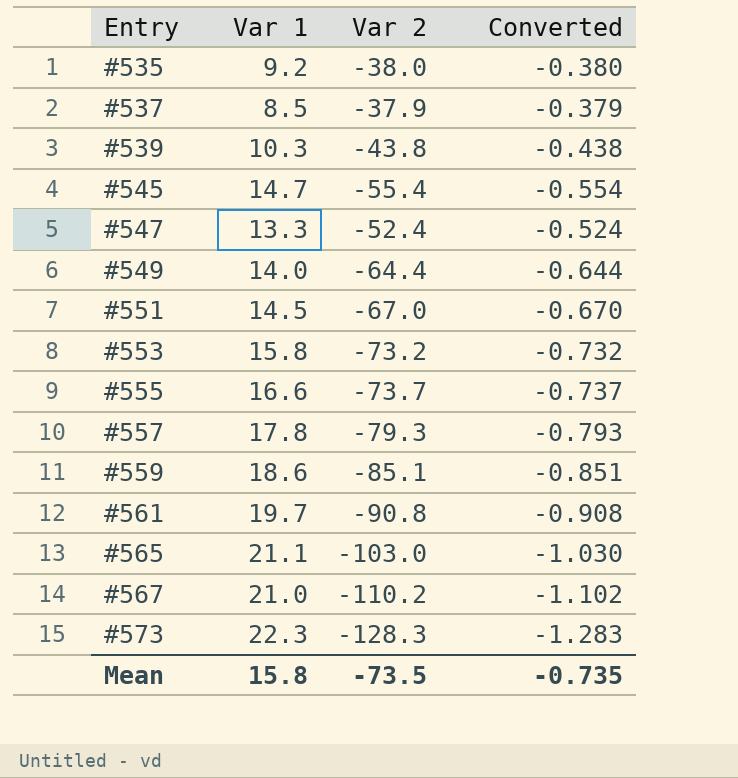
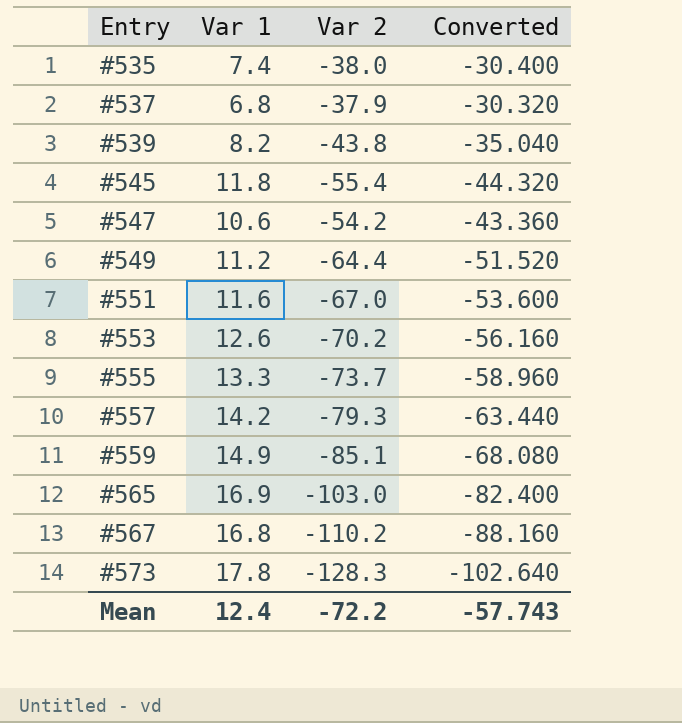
column Converted | formula: [Var 2] * 0.01 -> [Var 2] * 0.8
row #561: 19.7 | -90.8 | -0.908 -> none
#535 | Var 1: 9.2 -> 7.4
#537 | Var 1: 8.5 -> 6.8
#539 | Var 1: 10.3 -> 8.2
#545 | Var 1: 14.7 -> 11.8
#547 | Var 1: 13.3 -> 10.6
#547 | Var 2: -52.4 -> -54.2
#549 | Var 1: 14.0 -> 11.2
#551 | Var 1: 14.5 -> 11.6
#553 | Var 1: 15.8 -> 12.6
#553 | Var 2: -73.2 -> -70.2
#555 | Var 1: 16.6 -> 13.3
#557 | Var 1: 17.8 -> 14.2
#559 | Var 1: 18.6 -> 14.9
#565 | Var 1: 21.1 -> 16.9
#567 | Var 1: 21.0 -> 16.8
#573 | Var 1: 22.3 -> 17.8
Mean | Var 1: 15.8 -> 12.4
Mean | Var 2: -73.5 -> -72.2
Mean | Converted: -0.735 -> -57.743

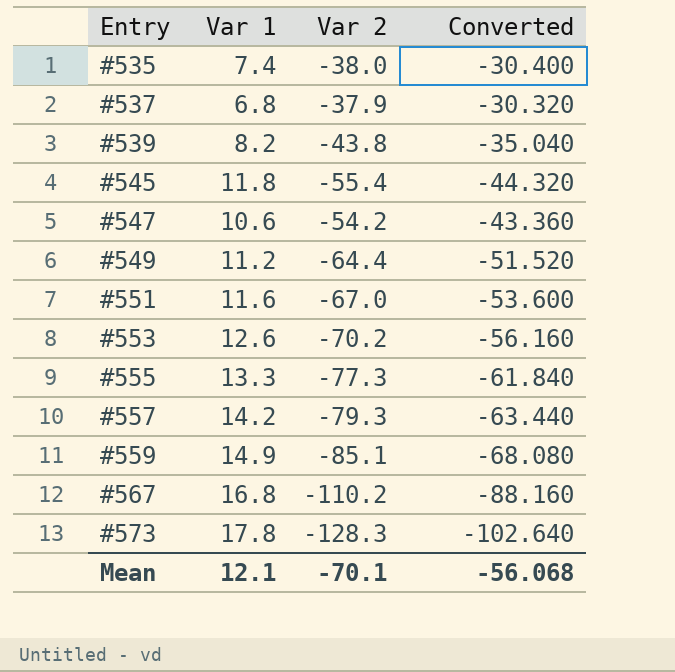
row #565: 16.9 | -103.0 | -82.400 -> none
#555 | Var 2: -73.7 -> -77.3
#555 | Converted: -58.960 -> -61.840
Mean | Var 1: 12.4 -> 12.1
Mean | Var 2: -72.2 -> -70.1
Mean | Converted: -57.743 -> -56.068

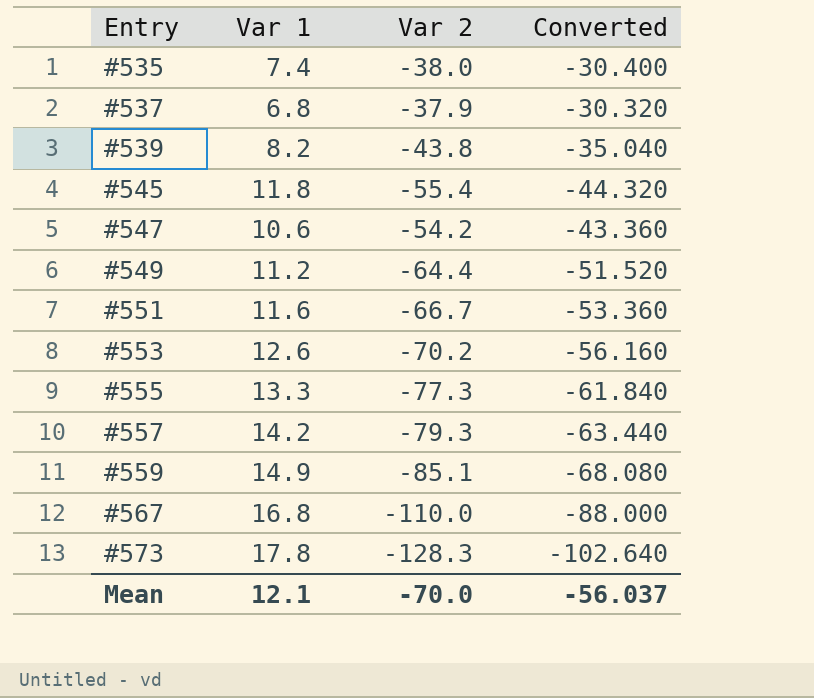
#551 | Var 2: -67.0 -> -66.7
#551 | Converted: -53.600 -> -53.360
#567 | Var 2: -110.2 -> -110.0
#567 | Converted: -88.160 -> -88.000
Mean | Var 2: -70.1 -> -70.0
Mean | Converted: -56.068 -> -56.037

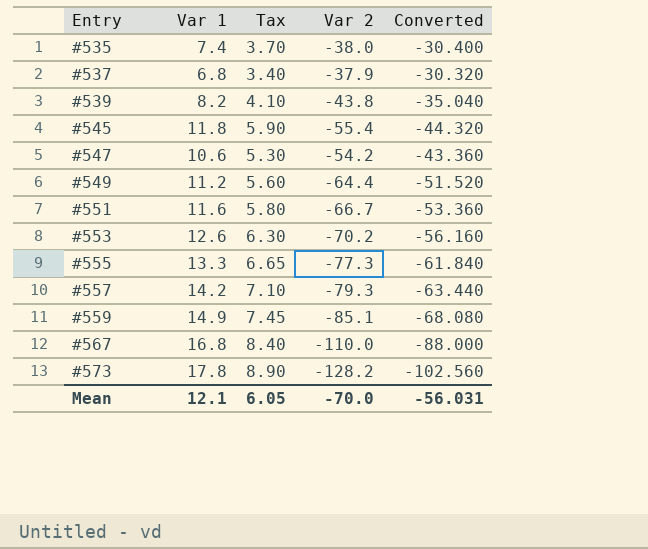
column Tax | formula: none -> [Var 1] * 0.5
#573 | Var 2: -128.3 -> -128.2
#573 | Converted: -102.640 -> -102.560
Mean | Converted: -56.037 -> -56.031

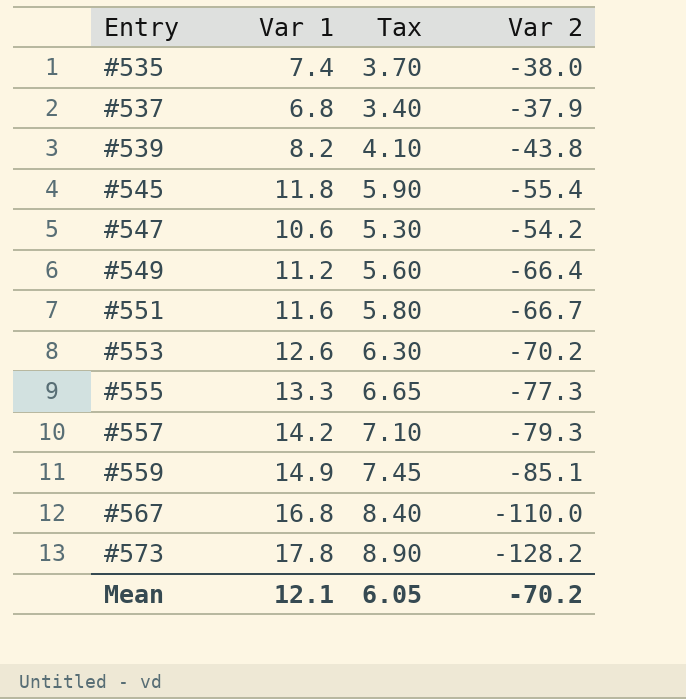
column Converted | formula: [Var 2] * 0.8 -> none
#549 | Var 2: -64.4 -> -66.4
Mean | Var 2: -70.0 -> -70.2

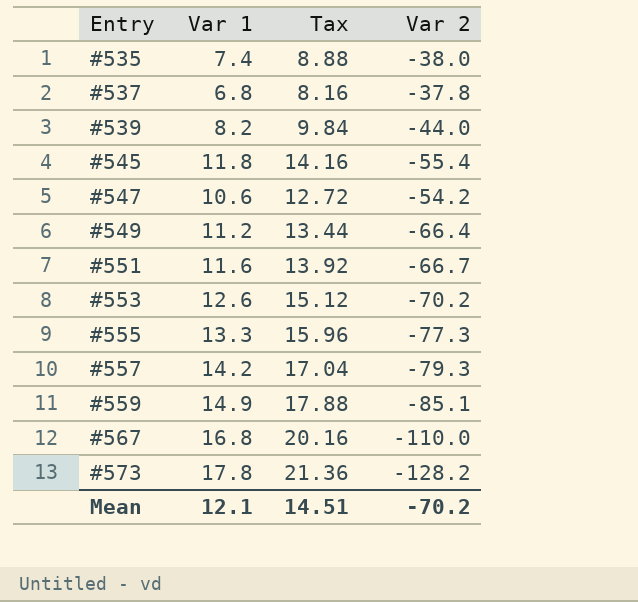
column Tax | formula: [Var 1] * 0.5 -> [Var 1] * 1.2
#537 | Var 2: -37.9 -> -37.8
#539 | Var 2: -43.8 -> -44.0
Mean | Tax: 6.05 -> 14.51

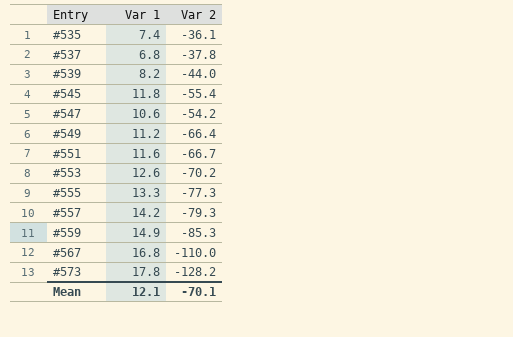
column Tax | formula: [Var 1] * 1.2 -> none
#535 | Var 2: -38.0 -> -36.1
#559 | Var 2: -85.1 -> -85.3
Mean | Var 2: -70.2 -> -70.1

